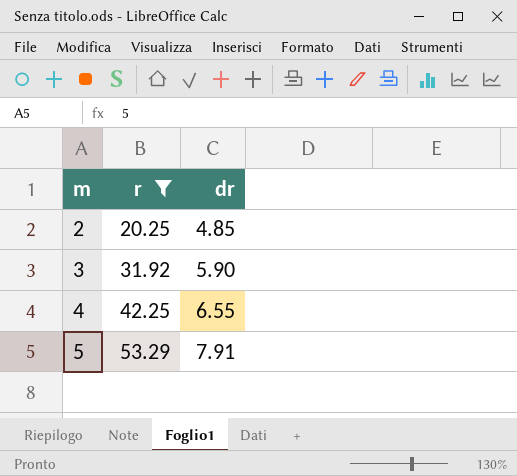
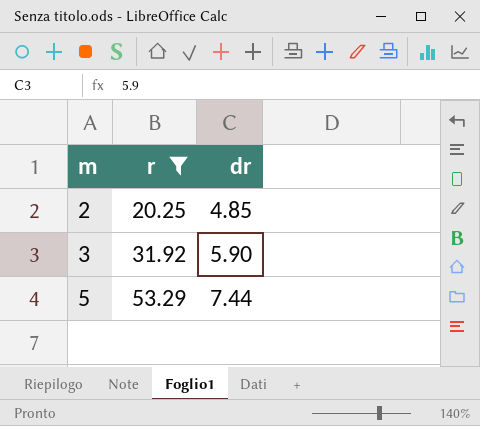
row 4: 42.25 | 6.55 -> none
5 | dr: 7.91 -> 7.44

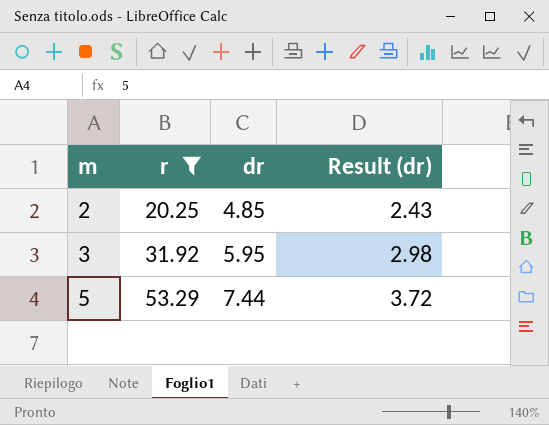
column Result (dr) | formula: none -> [dr] * 0.5
3 | dr: 5.90 -> 5.95

